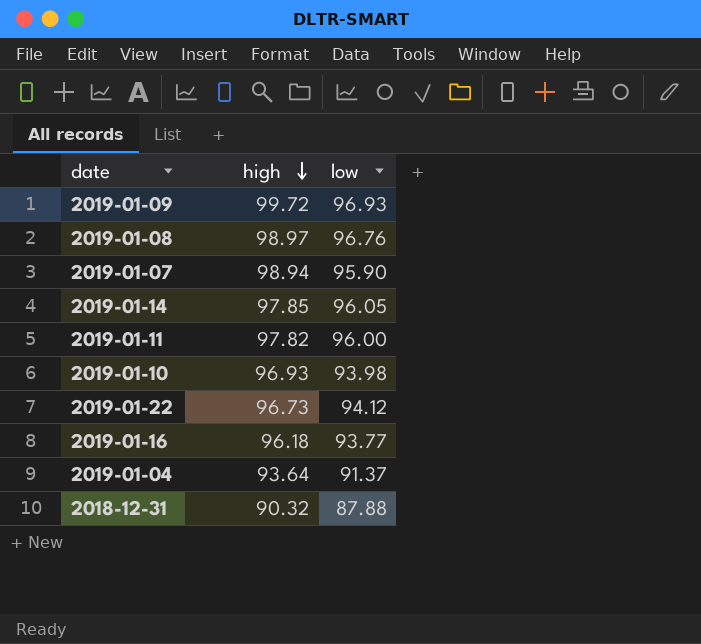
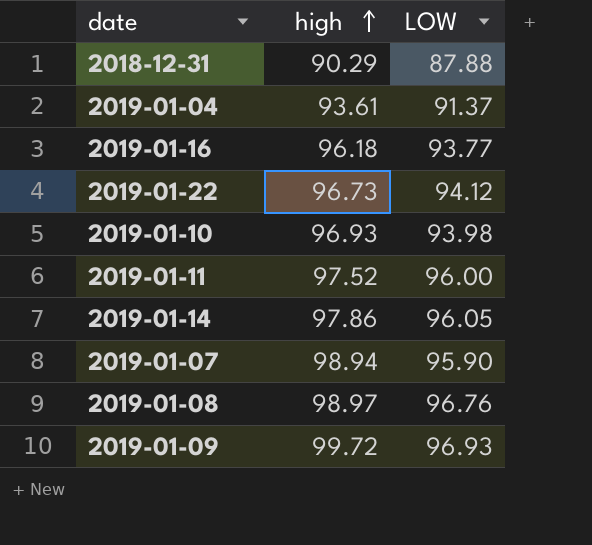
row order: high descending -> high ascending
column name: low -> LOW
2018-12-31 | high: 90.32 -> 90.29
2019-01-04 | high: 93.64 -> 93.61
2019-01-11 | high: 97.82 -> 97.52
2019-01-14 | high: 97.85 -> 97.86

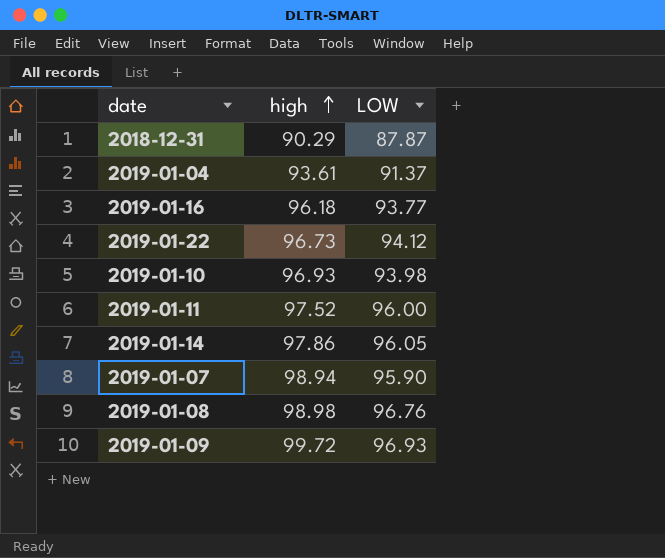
2018-12-31 | LOW: 87.88 -> 87.87
2019-01-08 | high: 98.97 -> 98.98

